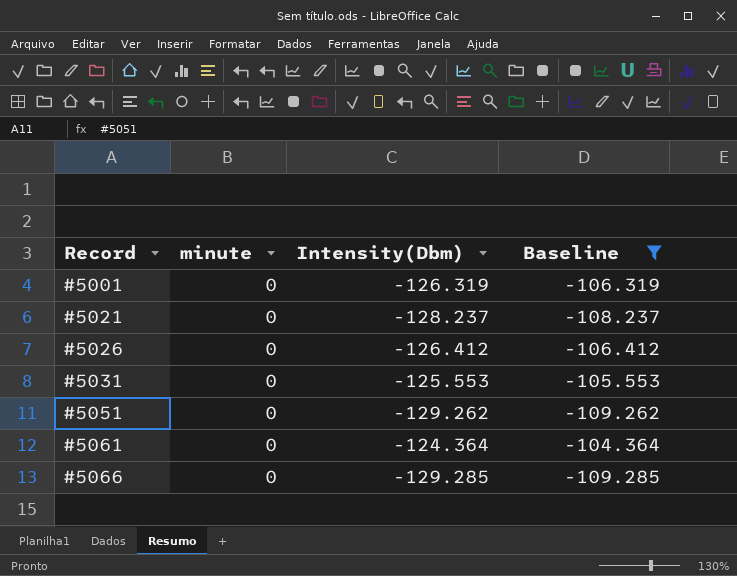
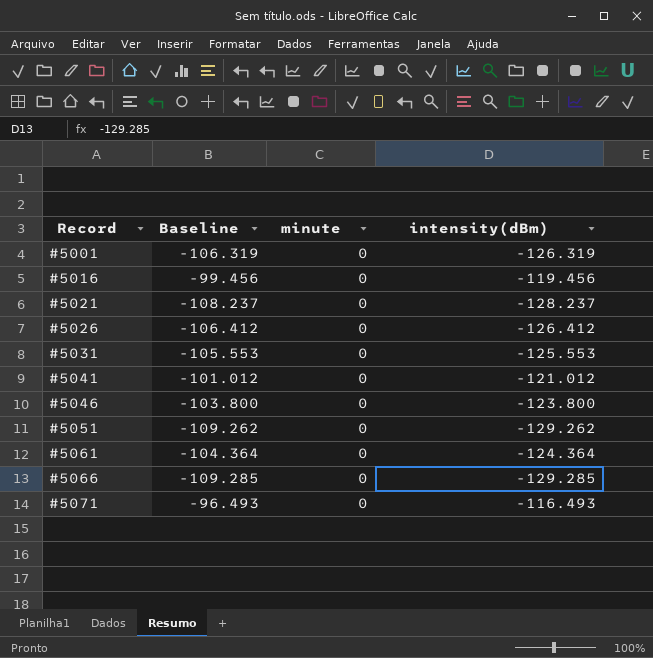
filter: Baseline <= -104.364 -> none
column Baseline | position: 4 -> 2
column name: Intensity(Dbm) -> intensity(dBm)

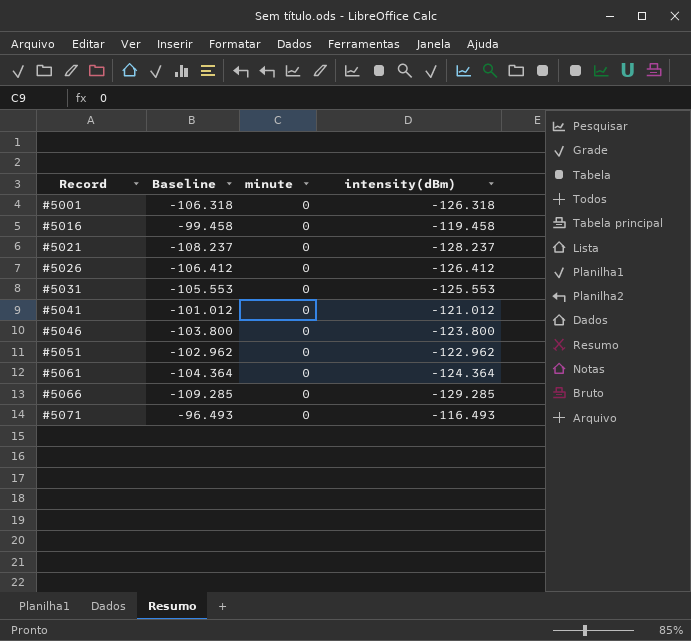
#5001 | Baseline: -106.319 -> -106.318
#5001 | intensity(dBm): -126.319 -> -126.318
#5016 | Baseline: -99.456 -> -99.458
#5016 | intensity(dBm): -119.456 -> -119.458
#5051 | Baseline: -109.262 -> -102.962
#5051 | intensity(dBm): -129.262 -> -122.962

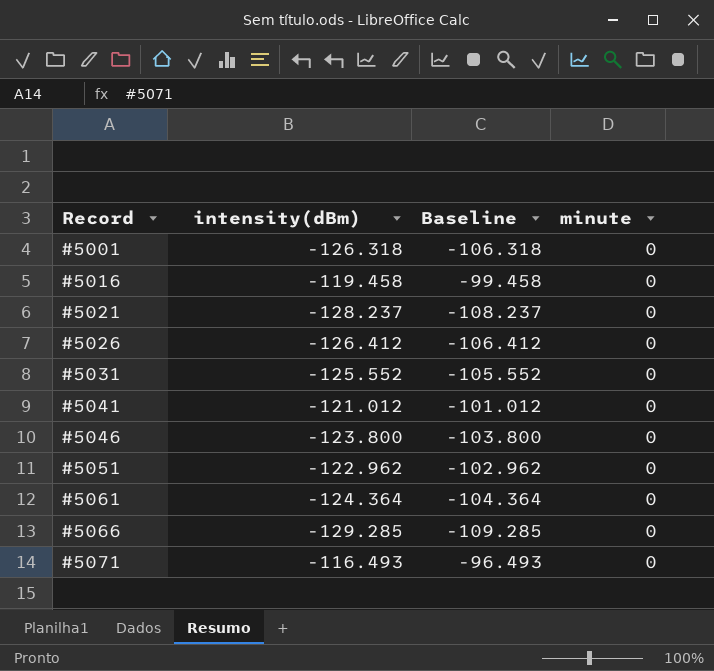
column intensity(dBm) | position: 4 -> 2
#5031 | intensity(dBm): -125.553 -> -125.552
#5031 | Baseline: -105.553 -> -105.552

